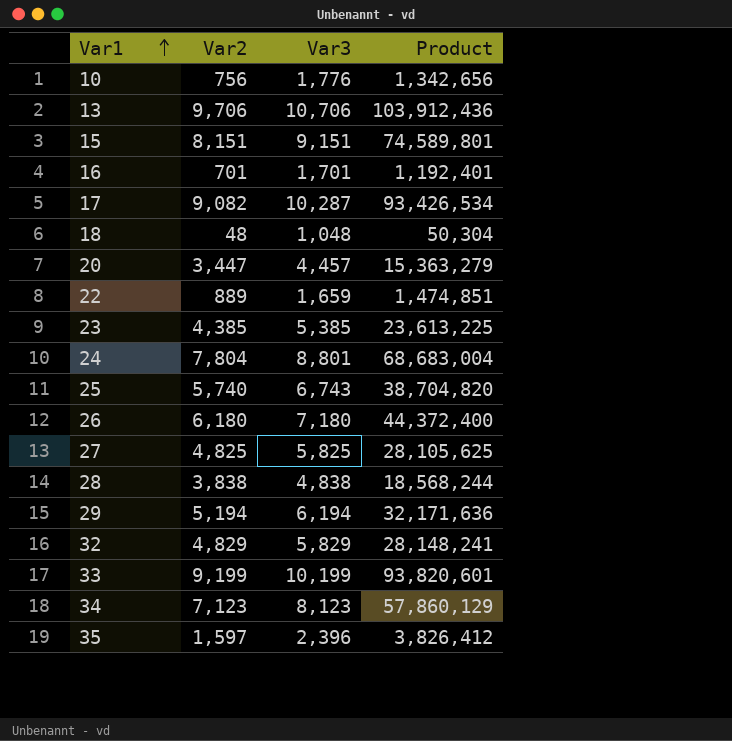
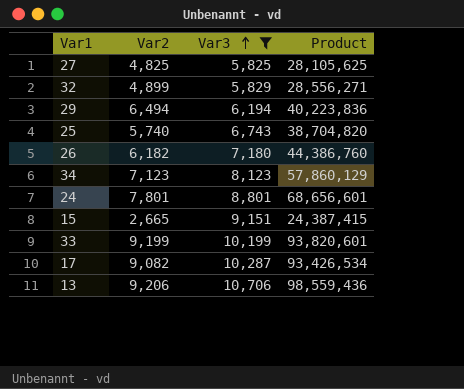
filter: none -> Var3 >= 5,825
row order: Var1 ascending -> Var3 ascending
32 | Var2: 4,829 -> 4,899
32 | Product: 28,148,241 -> 28,556,271
29 | Var2: 5,194 -> 6,494
29 | Product: 32,171,636 -> 40,223,836
26 | Var2: 6,180 -> 6,182
26 | Product: 44,372,400 -> 44,386,760
24 | Var2: 7,804 -> 7,801
24 | Product: 68,683,004 -> 68,656,601
15 | Var2: 8,151 -> 2,665
15 | Product: 74,589,801 -> 24,387,415
13 | Var2: 9,706 -> 9,206
13 | Product: 103,912,436 -> 98,559,436

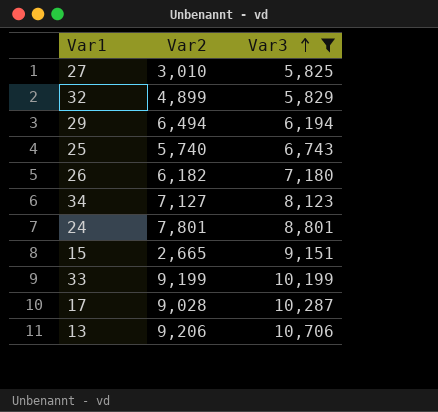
column Product | formula: [Var2] * [Var3] -> none
27 | Var2: 4,825 -> 3,010
34 | Var2: 7,123 -> 7,127
17 | Var2: 9,082 -> 9,028

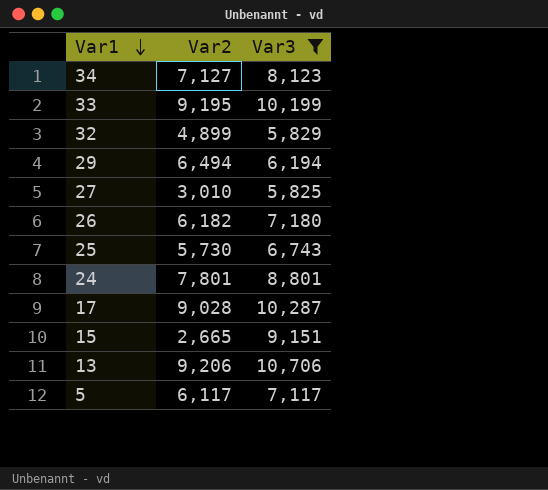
row order: Var3 ascending -> Var1 descending
33 | Var2: 9,199 -> 9,195
25 | Var2: 5,740 -> 5,730
row 5: none -> 6,117 | 7,117

